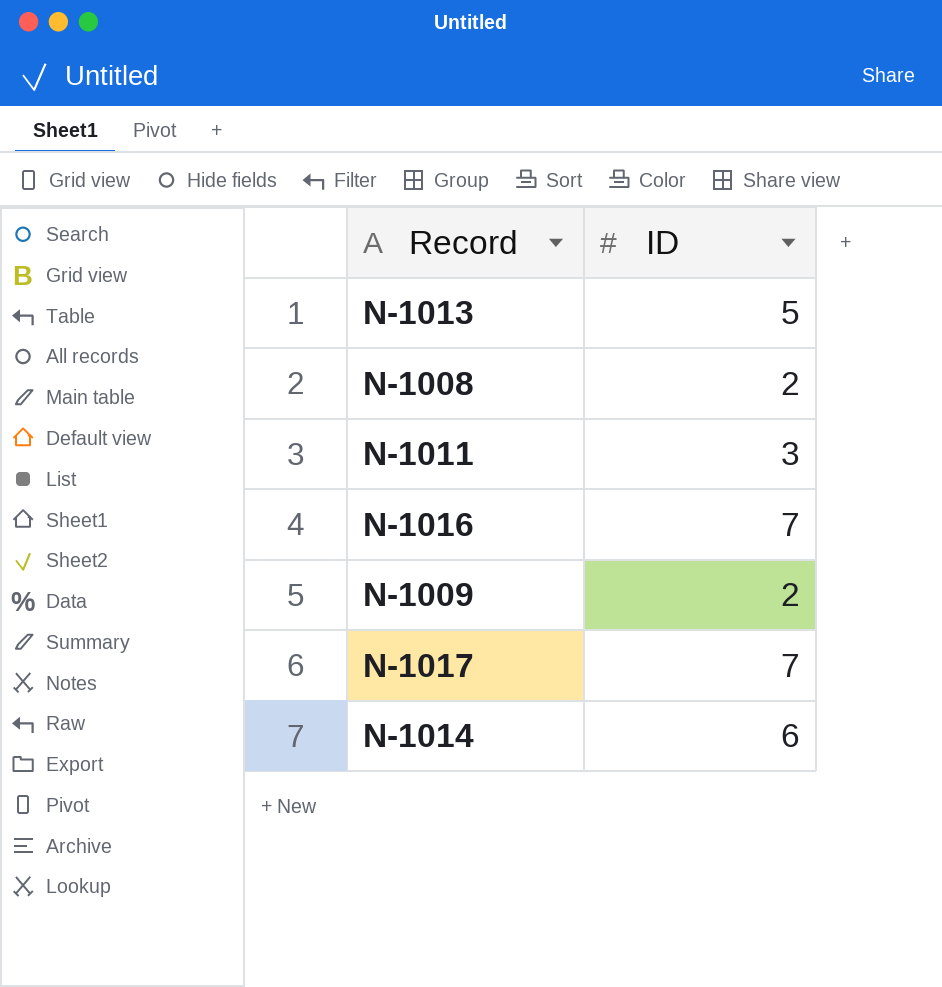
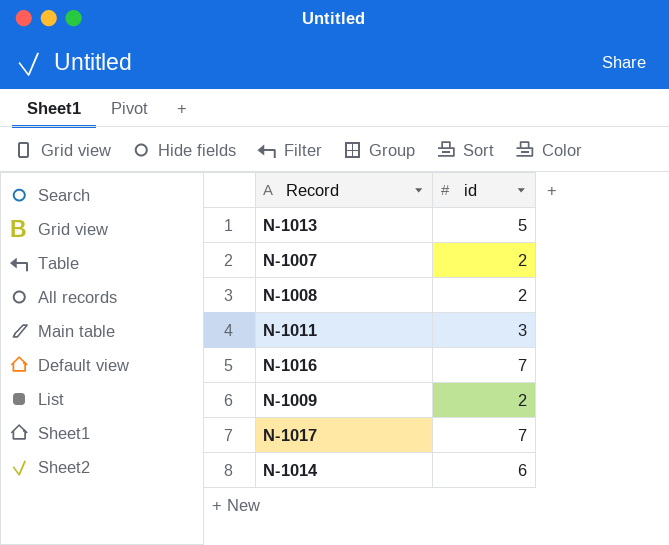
column name: ID -> id
row N-1007: none -> 2

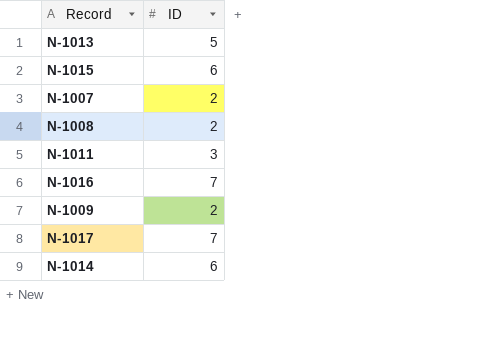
column name: id -> ID
row N-1015: none -> 6

